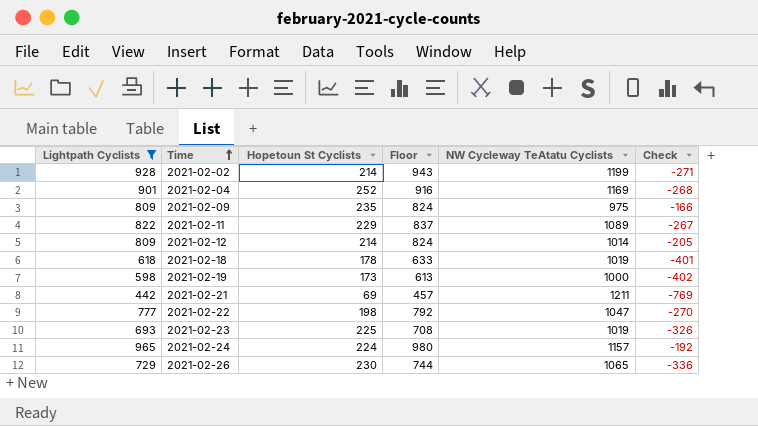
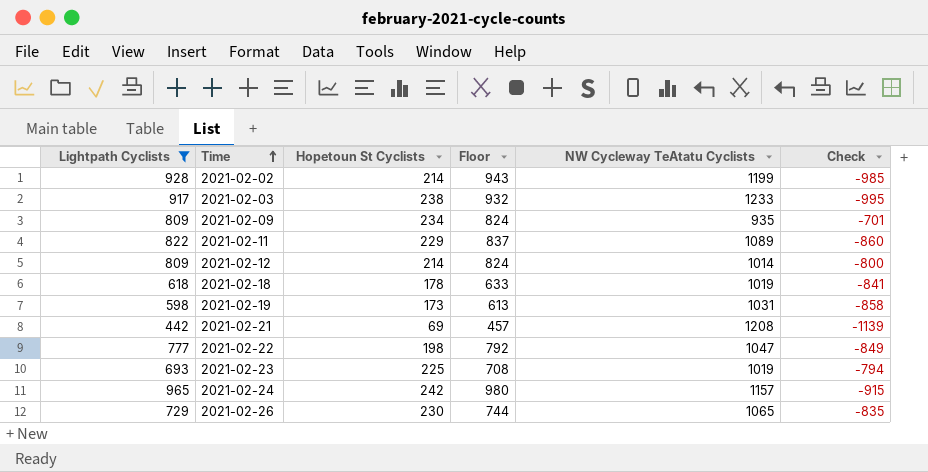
column Check | formula: [Lightpath Cyclists] - [NW Cycleway TeAtatu Cyclists] -> [Hopetoun St Cyclists] - [NW Cycleway TeAtatu Cyclists]
row 2021-02-04: 901 | 252 | 916 | 1169 | -268 -> none
row 2021-02-03: none -> 917 | 238 | 932 | 1233 | -995
2021-02-09 | Hopetoun St Cyclists: 235 -> 234
2021-02-09 | NW Cycleway TeAtatu Cyclists: 975 -> 935
2021-02-19 | NW Cycleway TeAtatu Cyclists: 1000 -> 1031
2021-02-21 | NW Cycleway TeAtatu Cyclists: 1211 -> 1208
2021-02-24 | Hopetoun St Cyclists: 224 -> 242

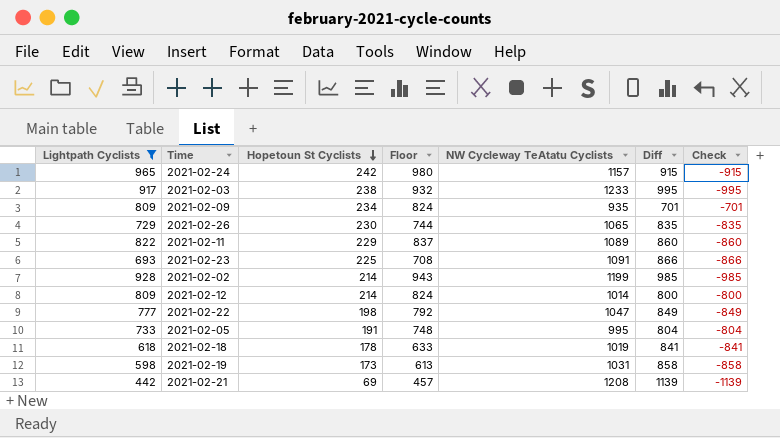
row order: Time ascending -> Hopetoun St Cyclists descending
column Diff | formula: none -> [NW Cycleway TeAtatu Cyclists] - [Hopetoun St Cyclists]
2021-02-23 | NW Cycleway TeAtatu Cyclists: 1019 -> 1091
2021-02-23 | Check: -794 -> -866
row 2021-02-05: none -> 733 | 191 | 748 | 995 | 804 | -804

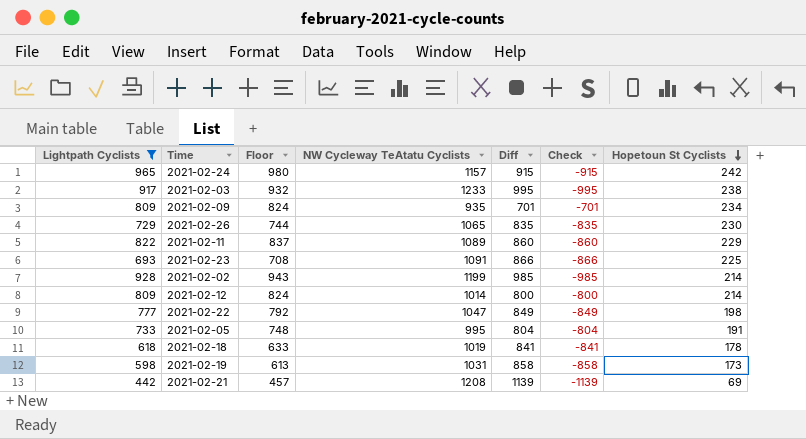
column Hopetoun St Cyclists | position: 3 -> 7

